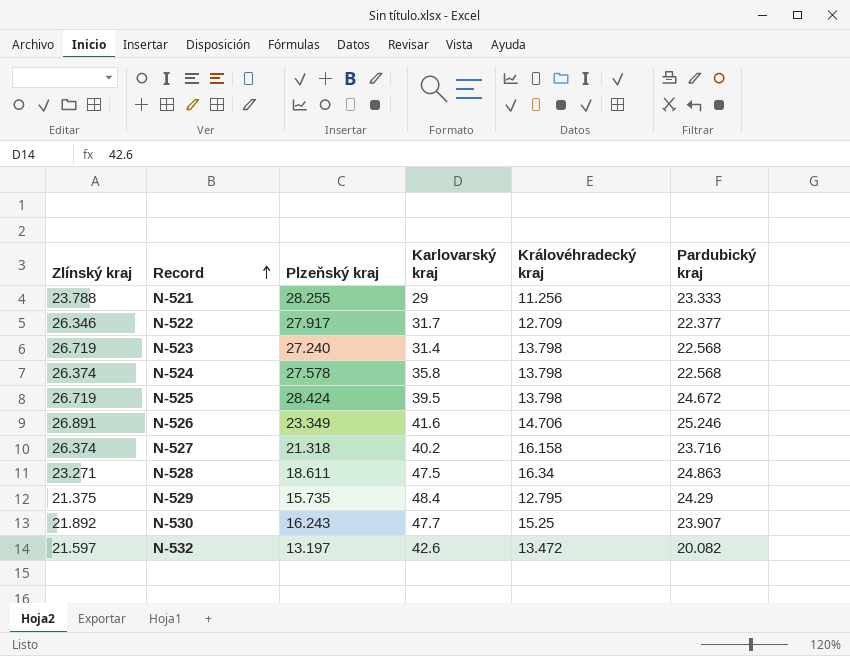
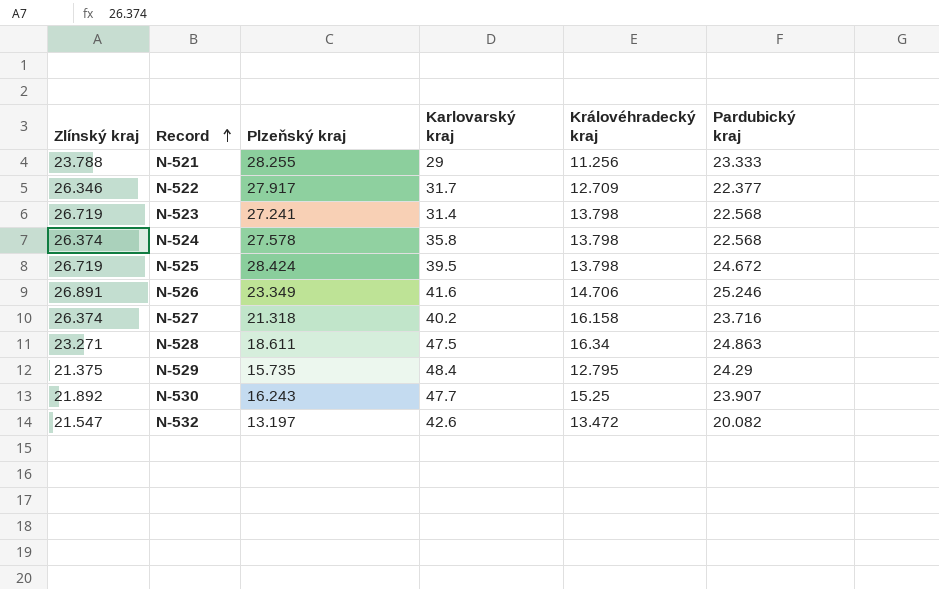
N-523 | Plzeňský kraj: 27.240 -> 27.241
N-532 | Zlínský kraj: 21.597 -> 21.547

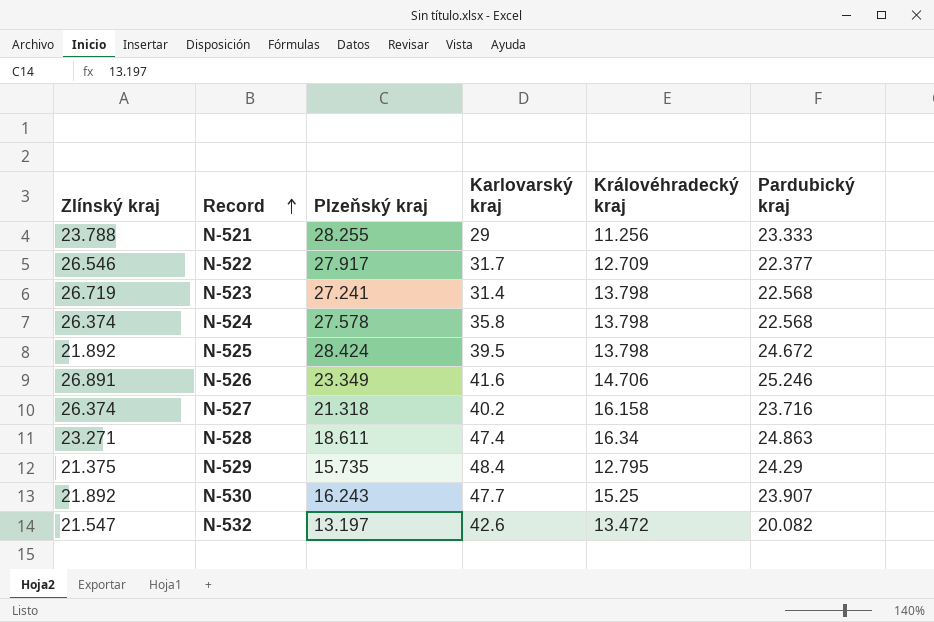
N-522 | Zlínský kraj: 26.346 -> 26.546
N-525 | Zlínský kraj: 26.719 -> 21.892
N-528 | Karlovarský kraj: 47.5 -> 47.4

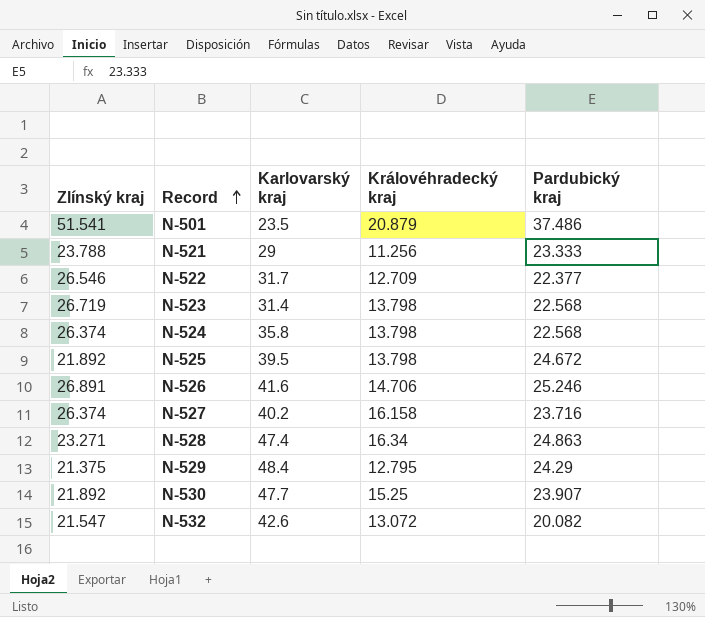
column Plzeňský kraj | position: 3 -> none
row N-501: none -> 51.541 | 23.5 | 20.879 | 37.486
N-532 | Královéhradecký kraj: 13.472 -> 13.072

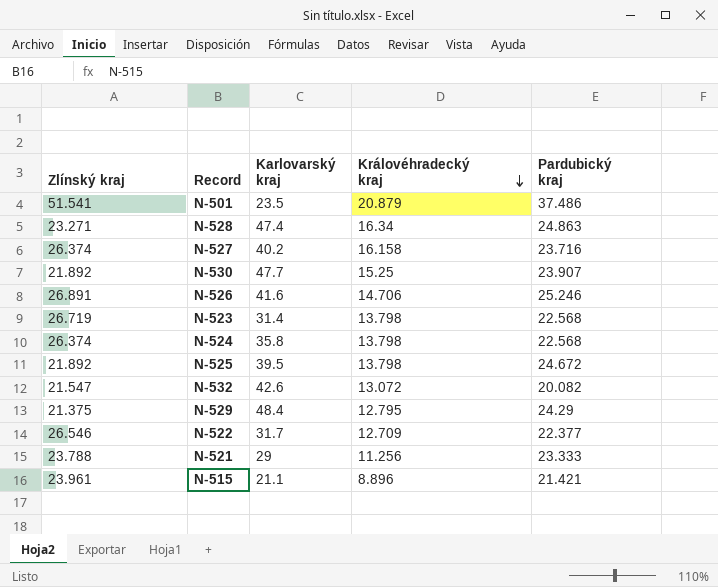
row order: Record ascending -> Královéhradecký kraj descending
row N-515: none -> 23.961 | 21.1 | 8.896 | 21.421

